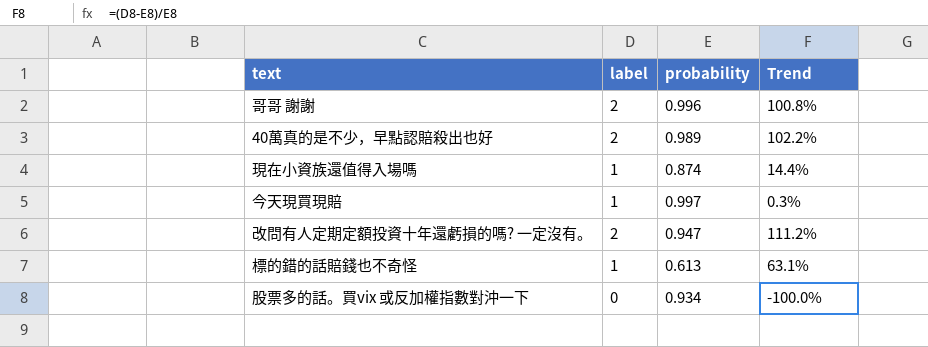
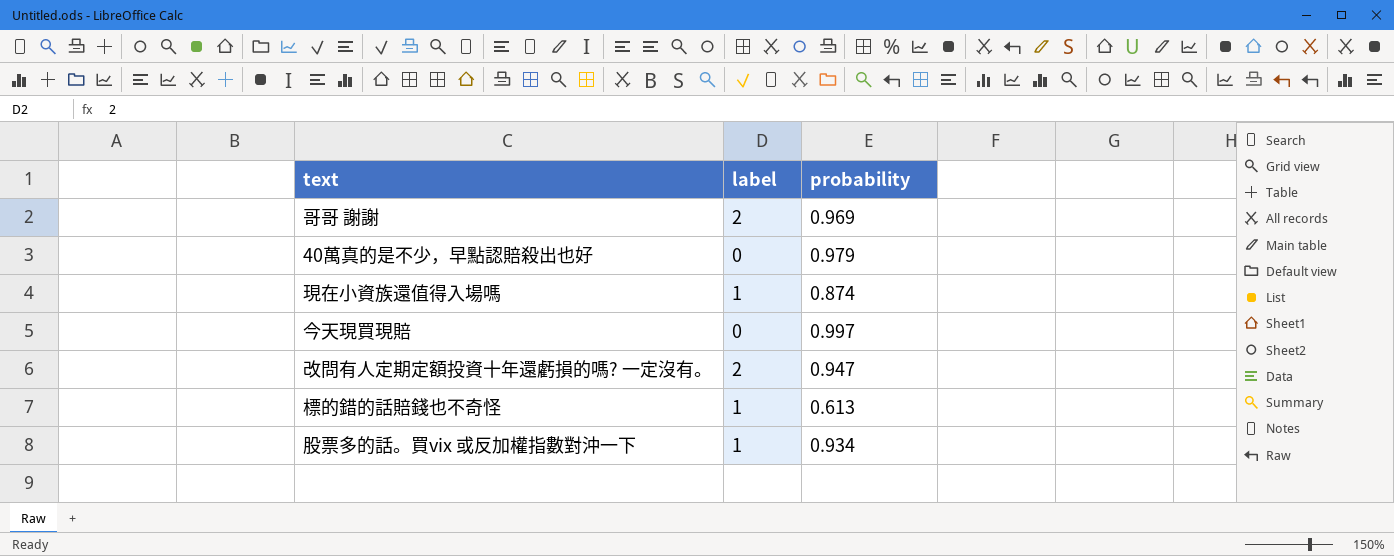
column Trend | formula: ([label] - [probability]) / [probability] -> none
哥哥 謝謝 | probability: 0.996 -> 0.969
40萬真的是不少，早點認賠殺出也好 | label: 2 -> 0
40萬真的是不少，早點認賠殺出也好 | probability: 0.989 -> 0.979
今天現買現賠 | label: 1 -> 0
股票多的話。買vix 或反加權指數對沖一下 | label: 0 -> 1

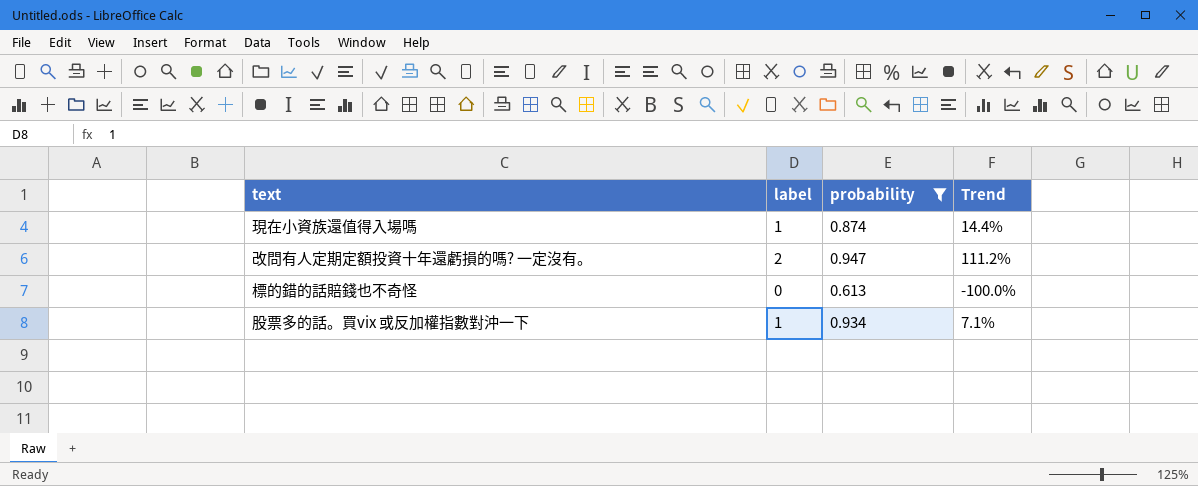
filter: none -> probability <= 0.947
column Trend | formula: none -> ([label] - [probability]) / [probability]
標的錯的話賠錢也不奇怪 | label: 1 -> 0

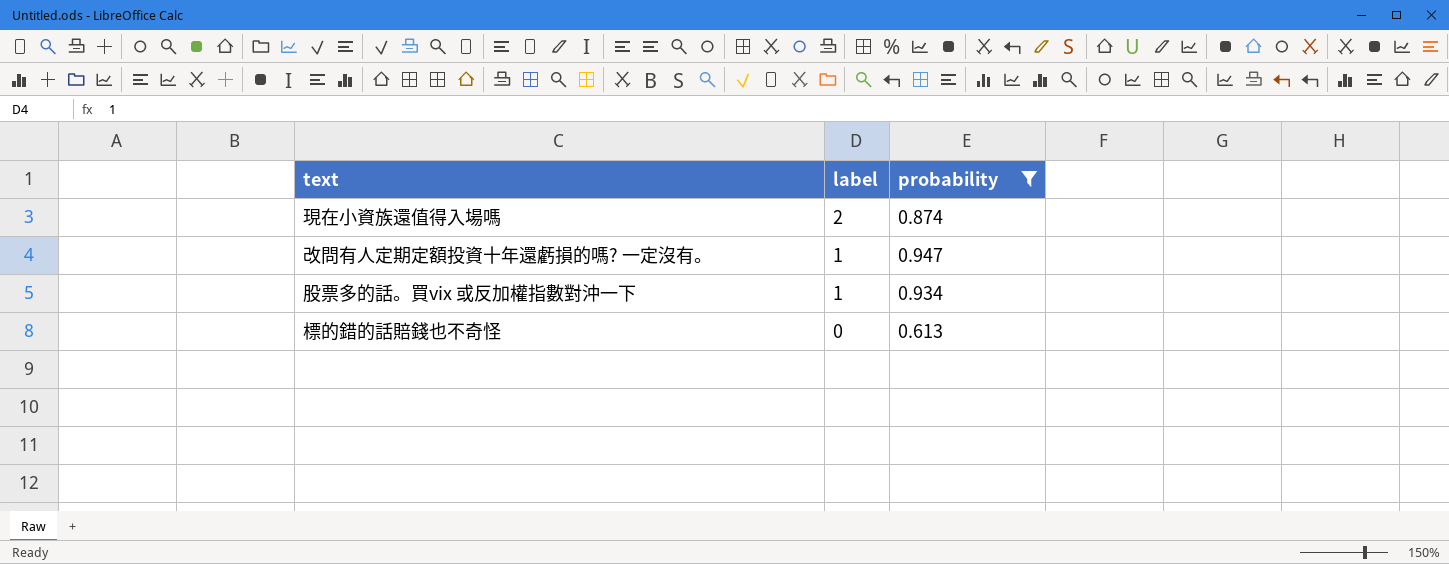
row order: none -> label descending
column Trend | formula: ([label] - [probability]) / [probability] -> none
現在小資族還值得入場嗎 | label: 1 -> 2
改問有人定期定額投資十年還虧損的嗎? 一定沒有。 | label: 2 -> 1

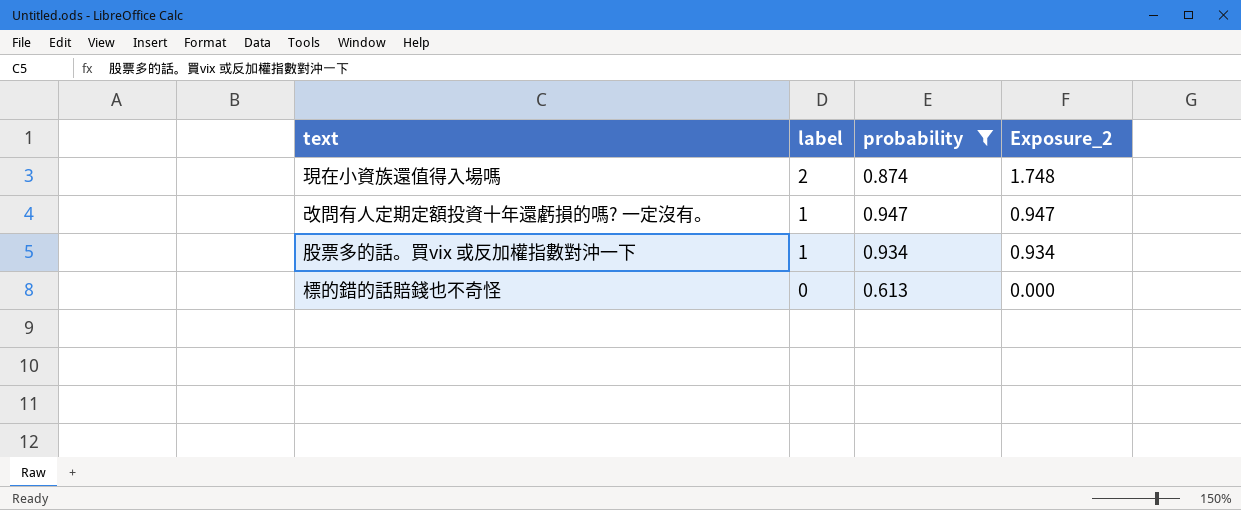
column Exposure_2 | formula: none -> [label] * [probability]

